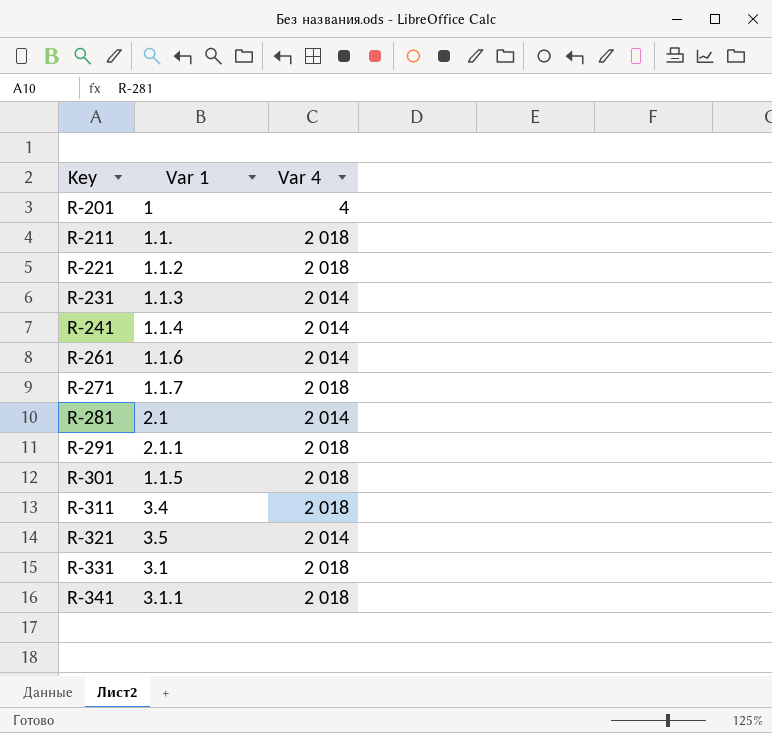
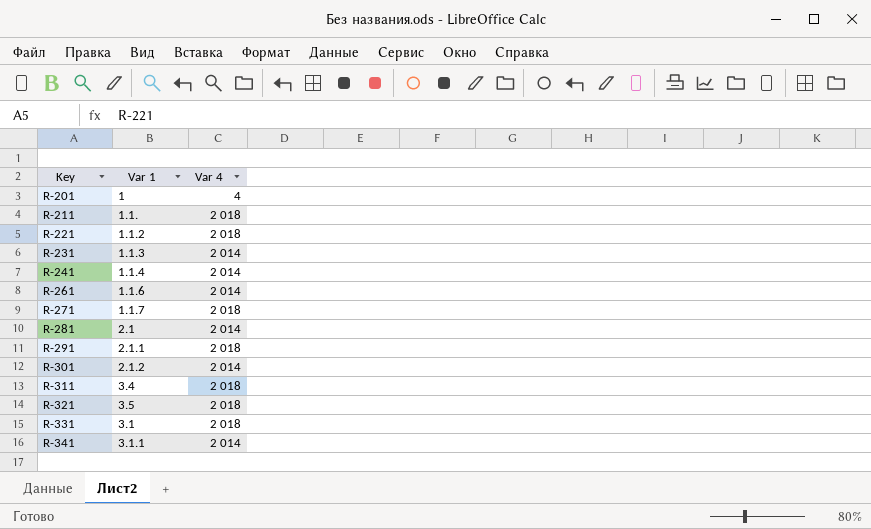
R-301 | Var 1: 1.1.5 -> 2.1.2
R-301 | Var 4: 2 018 -> 2 014
R-321 | Var 4: 2 014 -> 2 018
R-341 | Var 4: 2 018 -> 2 014

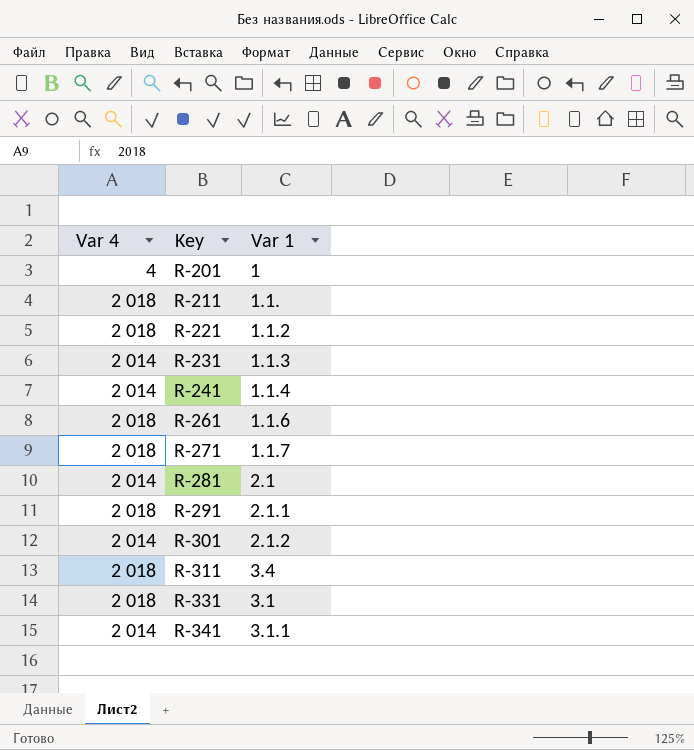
column Var 4 | position: 3 -> 1
row R-321: 3.5 | 2 018 -> none
R-261 | Var 4: 2 014 -> 2 018

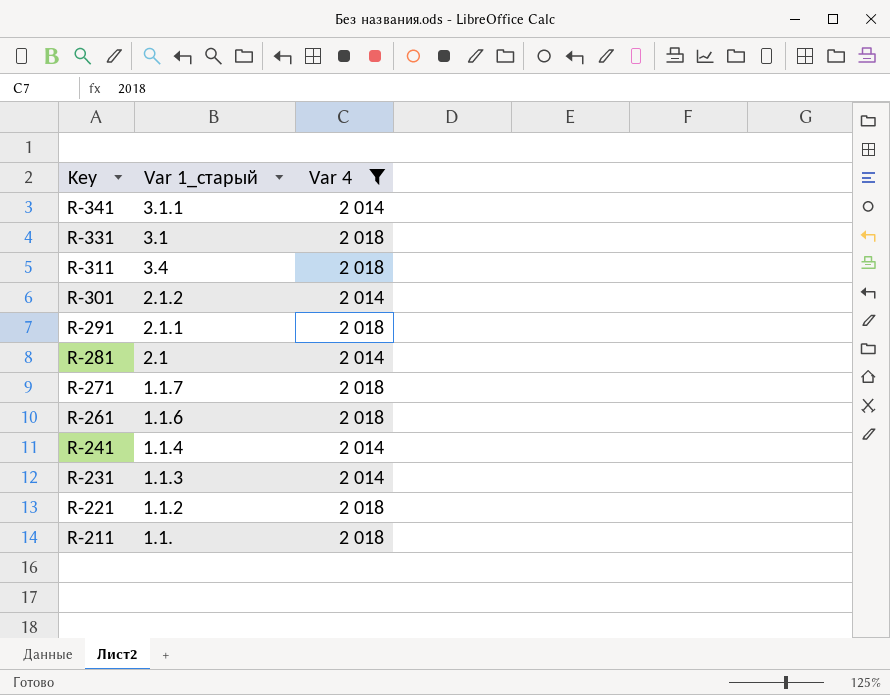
filter: none -> Var 4 != 4
row order: Key ascending -> Key descending
column name: Var 1 -> Var 1_старый
column Var 4 | position: 1 -> 3

